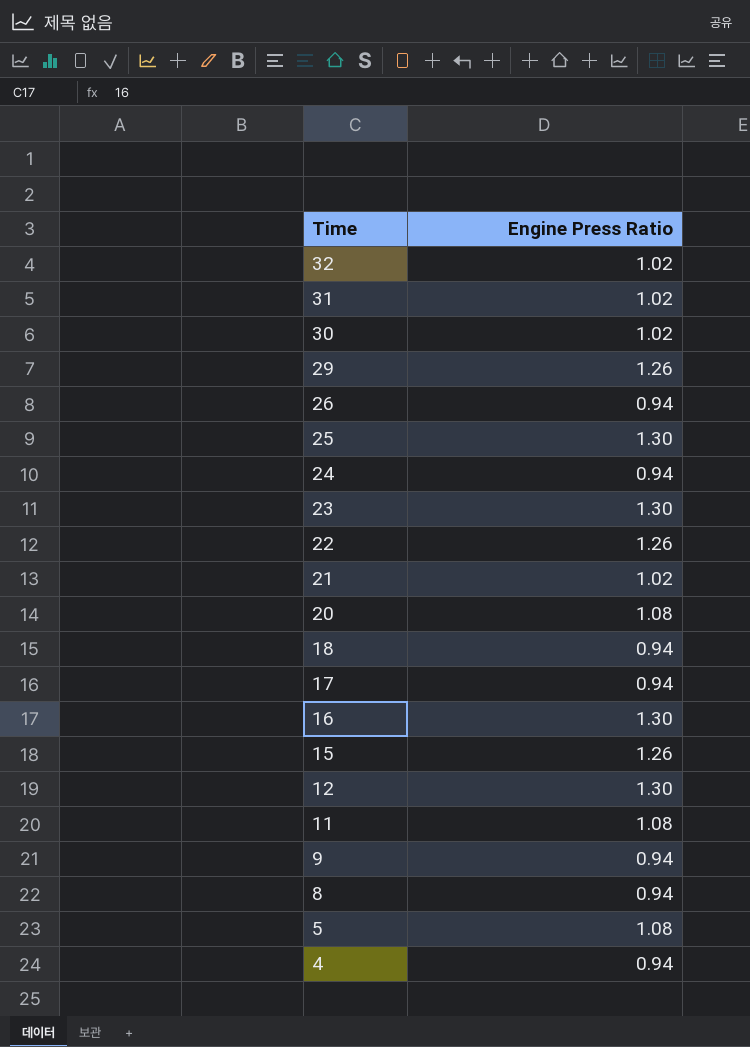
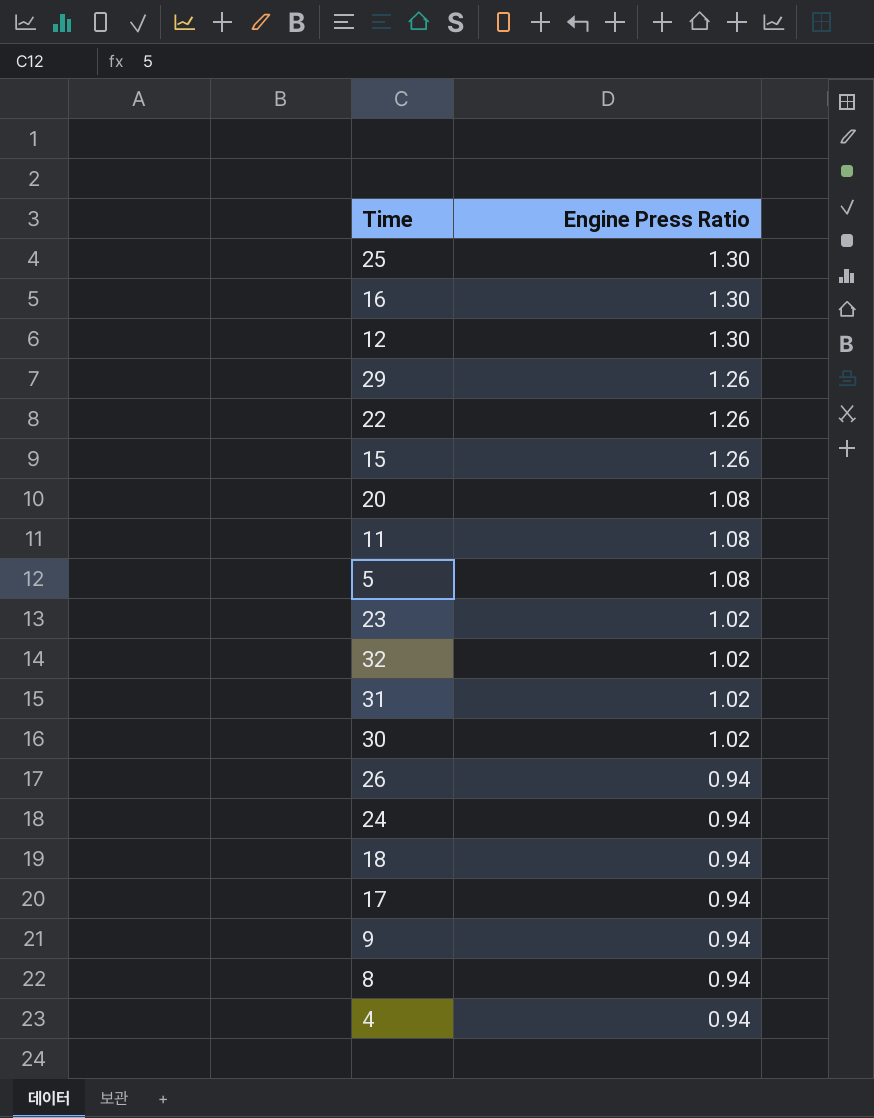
row order: Time descending -> Engine Press Ratio descending
row 21: 1.02 -> none
23 | Engine Press Ratio: 1.30 -> 1.02

